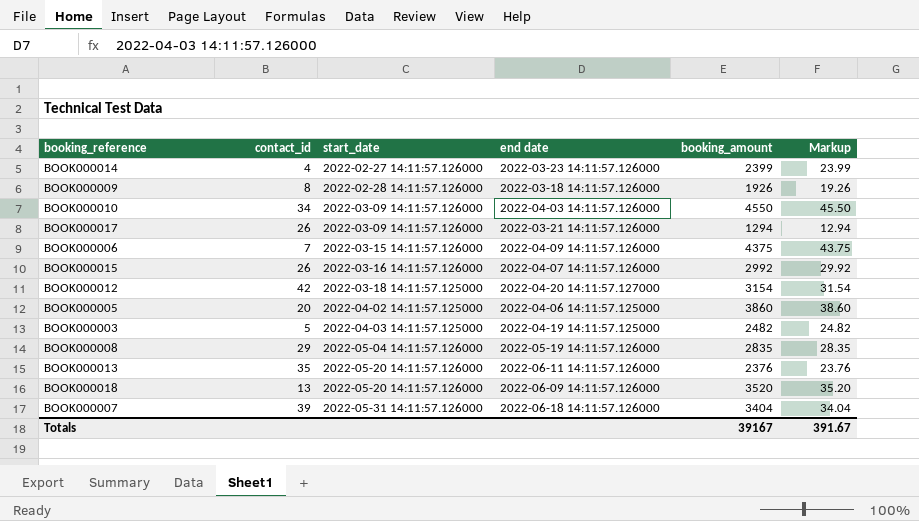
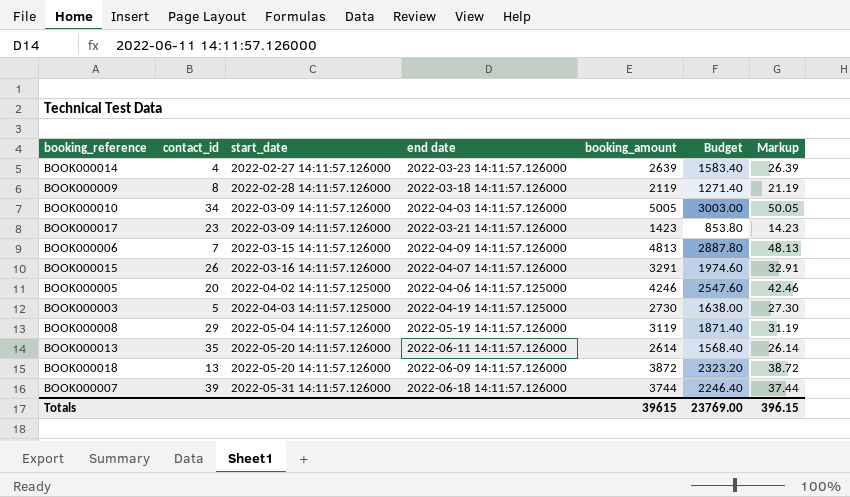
column Budget | formula: none -> [booking_amount] * 0.6
row BOOK000012: 42 | 2022-03-18 14:11:57.125000 | 2022-04-20 14:11:57.127000 | 3154 | 31.54 -> none
BOOK000014 | booking_amount: 2399 -> 2639
BOOK000014 | Markup: 23.99 -> 26.39
BOOK000009 | booking_amount: 1926 -> 2119
BOOK000009 | Markup: 19.26 -> 21.19
BOOK000010 | booking_amount: 4550 -> 5005
BOOK000010 | Markup: 45.50 -> 50.05
BOOK000017 | contact_id: 26 -> 23
BOOK000017 | booking_amount: 1294 -> 1423
BOOK000017 | Markup: 12.94 -> 14.23
BOOK000006 | booking_amount: 4375 -> 4813
BOOK000006 | Markup: 43.75 -> 48.13
BOOK000015 | booking_amount: 2992 -> 3291
BOOK000015 | Markup: 29.92 -> 32.91
BOOK000005 | booking_amount: 3860 -> 4246
BOOK000005 | Markup: 38.60 -> 42.46
BOOK000003 | booking_amount: 2482 -> 2730
BOOK000003 | Markup: 24.82 -> 27.30
BOOK000008 | booking_amount: 2835 -> 3119
BOOK000008 | Markup: 28.35 -> 31.19
BOOK000013 | booking_amount: 2376 -> 2614
BOOK000013 | Markup: 23.76 -> 26.14
BOOK000018 | booking_amount: 3520 -> 3872
BOOK000018 | Markup: 35.20 -> 38.72
BOOK000007 | booking_amount: 3404 -> 3744
BOOK000007 | Markup: 34.04 -> 37.44
Totals | booking_amount: 39167 -> 39615
Totals | Markup: 391.67 -> 396.15

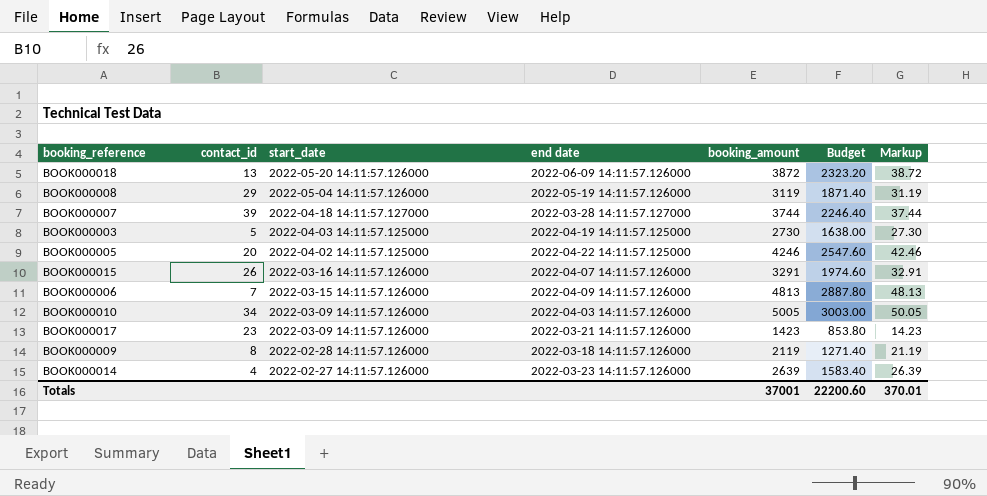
row order: start_date ascending -> start_date descending
row BOOK000013: 35 | 2022-05-20 14:11:57.126000 | 2022-06-11 14:11:57.126000 | 2614 | 1568.40 | 26.14 -> none
BOOK000007 | start_date: 2022-05-31 14:11:57.126000 -> 2022-04-18 14:11:57.127000
BOOK000007 | end date: 2022-06-18 14:11:57.126000 -> 2022-03-28 14:11:57.127000
BOOK000005 | end date: 2022-04-06 14:11:57.125000 -> 2022-04-22 14:11:57.125000
Totals | booking_amount: 39615 -> 37001
Totals | Budget: 23769.00 -> 22200.60
Totals | Markup: 396.15 -> 370.01

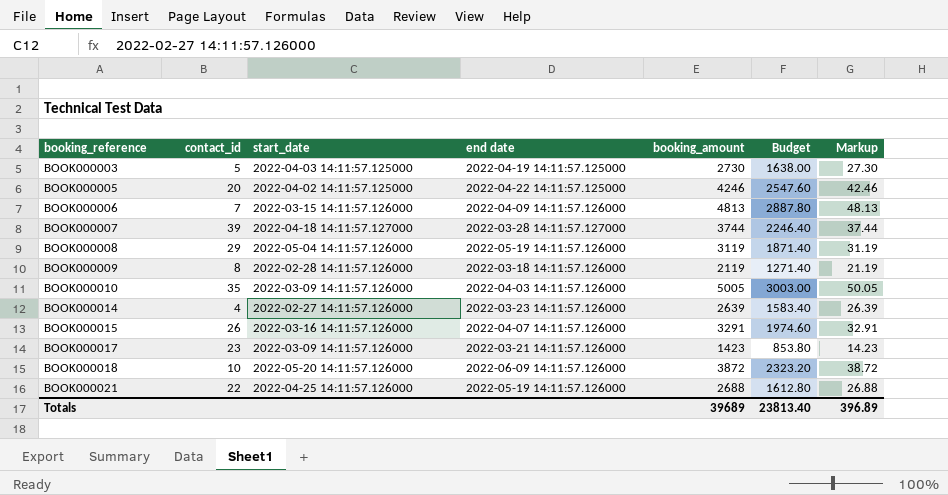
row order: start_date descending -> booking_reference ascending
BOOK000010 | contact_id: 34 -> 35
BOOK000018 | contact_id: 13 -> 10
row BOOK000021: none -> 22 | 2022-04-25 14:11:57.126000 | 2022-05-19 14:11:57.126000 | 2688 | 1612.80 | 26.88
Totals | booking_amount: 37001 -> 39689
Totals | Budget: 22200.60 -> 23813.40
Totals | Markup: 370.01 -> 396.89

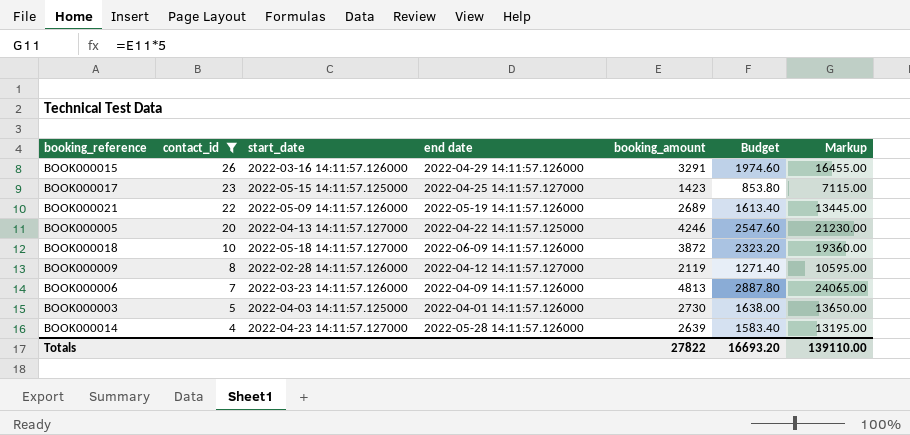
filter: none -> contact_id <= 26
row order: booking_reference ascending -> contact_id descending
column Markup | formula: [booking_amount] * 0.01 -> [booking_amount] * 5
BOOK000015 | end date: 2022-04-07 14:11:57.126000 -> 2022-04-29 14:11:57.126000
BOOK000017 | start_date: 2022-03-09 14:11:57.126000 -> 2022-05-15 14:11:57.125000
BOOK000017 | end date: 2022-03-21 14:11:57.126000 -> 2022-04-25 14:11:57.127000
BOOK000021 | start_date: 2022-04-25 14:11:57.126000 -> 2022-05-09 14:11:57.126000
BOOK000021 | booking_amount: 2688 -> 2689
BOOK000021 | Budget: 1612.80 -> 1613.40
BOOK000005 | start_date: 2022-04-02 14:11:57.125000 -> 2022-04-13 14:11:57.127000
BOOK000018 | start_date: 2022-05-20 14:11:57.126000 -> 2022-05-18 14:11:57.127000
BOOK000009 | end date: 2022-03-18 14:11:57.126000 -> 2022-04-12 14:11:57.127000
BOOK000006 | start_date: 2022-03-15 14:11:57.126000 -> 2022-03-23 14:11:57.126000
BOOK000003 | end date: 2022-04-19 14:11:57.125000 -> 2022-04-01 14:11:57.126000
BOOK000014 | start_date: 2022-02-27 14:11:57.126000 -> 2022-04-23 14:11:57.127000
BOOK000014 | end date: 2022-03-23 14:11:57.126000 -> 2022-05-28 14:11:57.126000
Totals | booking_amount: 39689 -> 27822
Totals | Budget: 23813.40 -> 16693.20
Totals | Markup: 396.89 -> 139110.00

